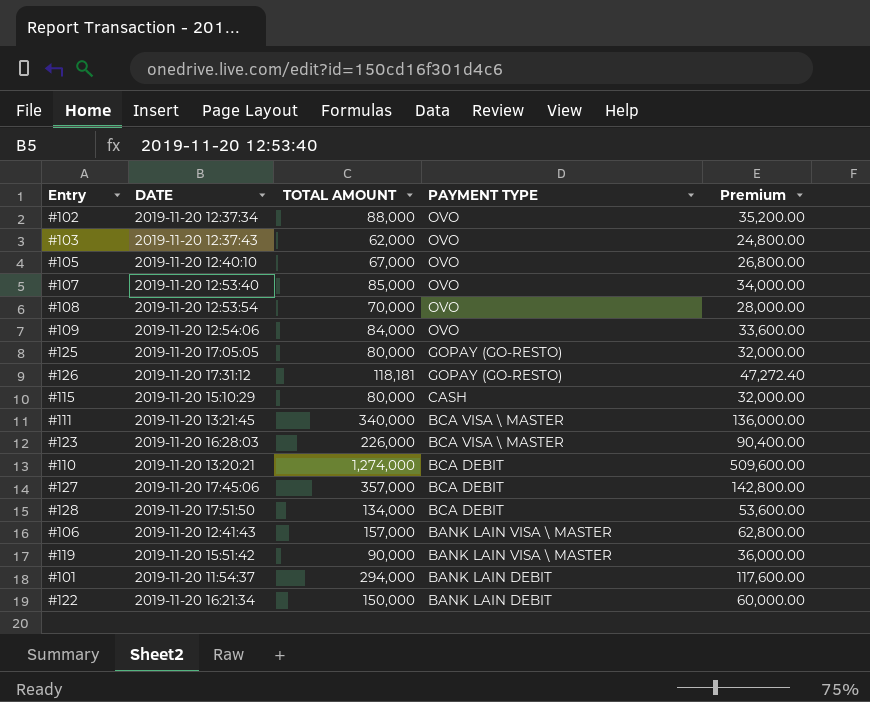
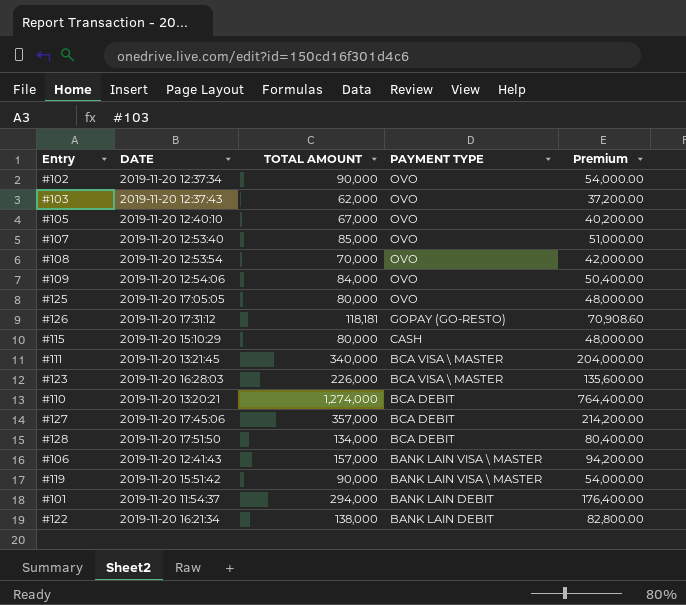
column Premium | formula: [TOTAL AMOUNT] * 0.4 -> [TOTAL AMOUNT] * 0.6
#102 | TOTAL AMOUNT: 88,000 -> 90,000
#125 | PAYMENT TYPE: GOPAY (GO-RESTO) -> OVO
#122 | TOTAL AMOUNT: 150,000 -> 138,000

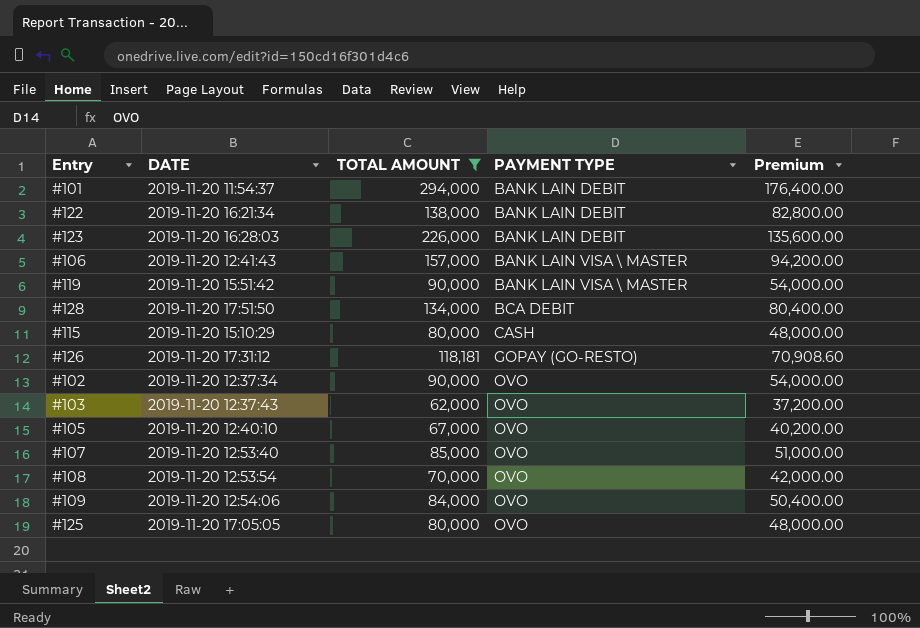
filter: none -> TOTAL AMOUNT <= 294,000
row order: PAYMENT TYPE descending -> PAYMENT TYPE ascending
#123 | PAYMENT TYPE: BCA VISA \ MASTER -> BANK LAIN DEBIT

